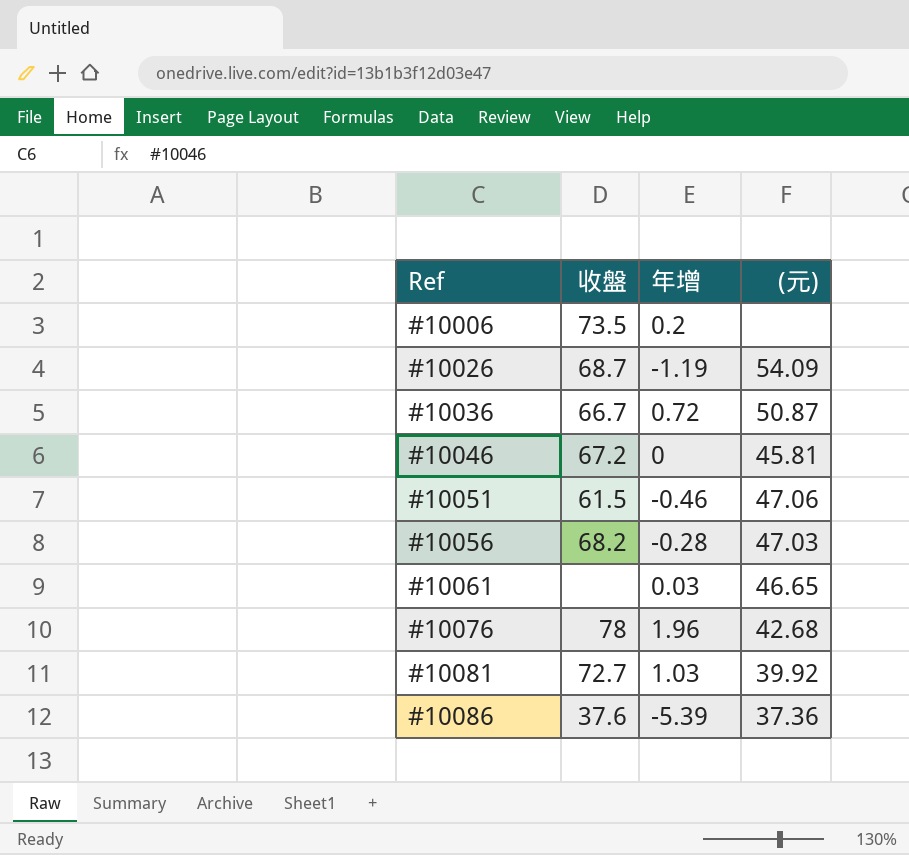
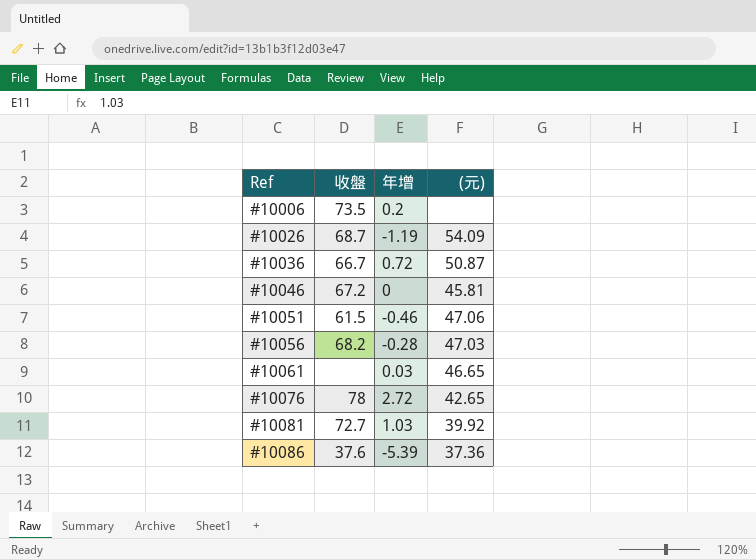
#10076 | 年增: 1.96 -> 2.72
#10076 | (元): 42.68 -> 42.65

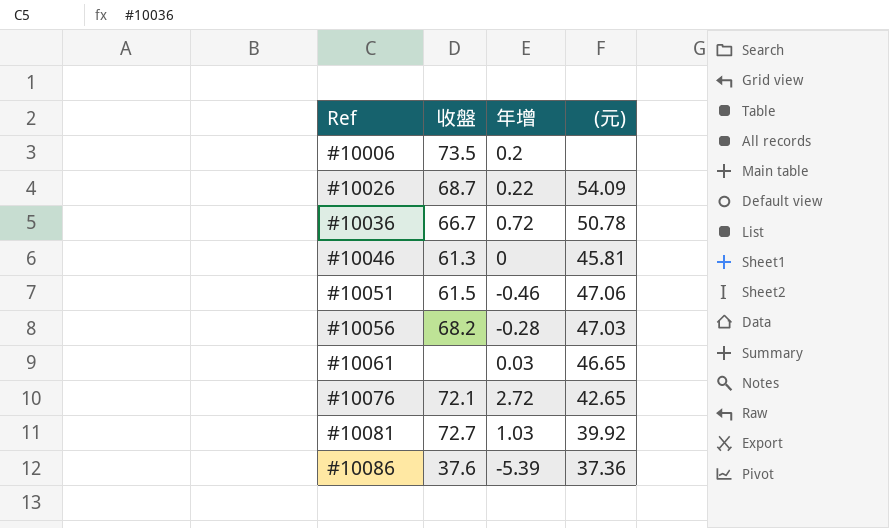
#10026 | 年增: -1.19 -> 0.22
#10036 | (元): 50.87 -> 50.78
#10046 | 收盤: 67.2 -> 61.3
#10076 | 收盤: 78 -> 72.1

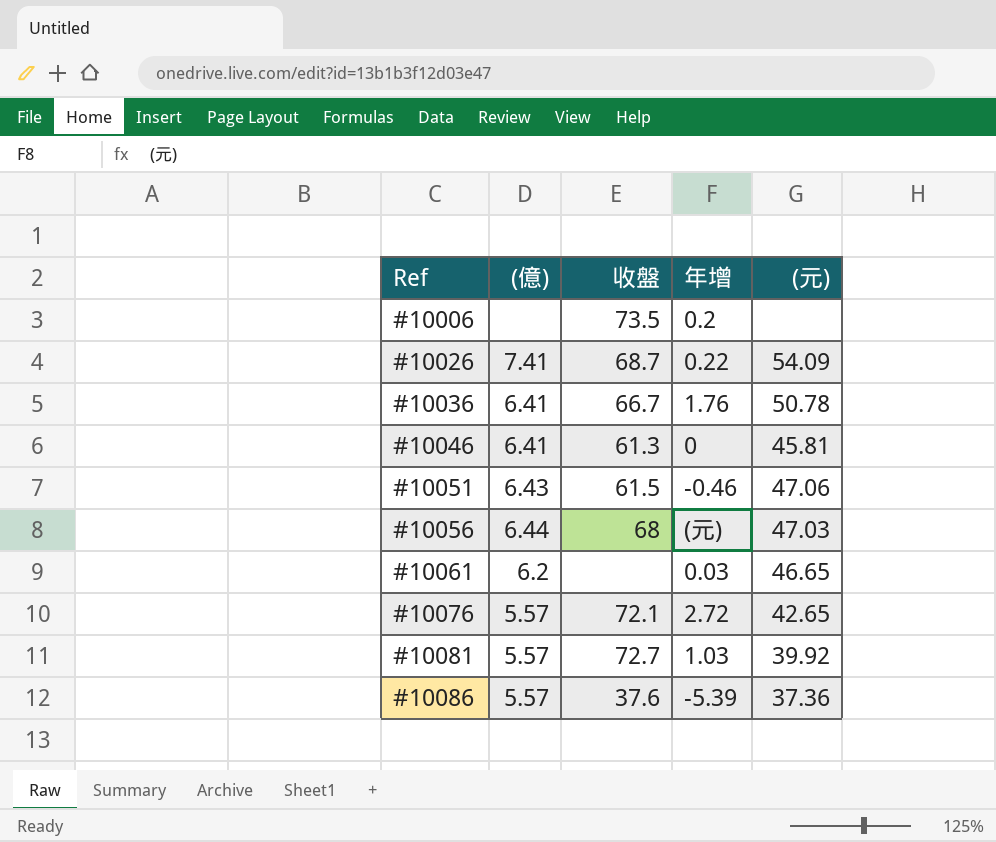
column (億) | position: none -> 2
#10036 | 年增: 0.72 -> 1.76
#10056 | 收盤: 68.2 -> 68
#10056 | 年增: -0.28 -> (元)

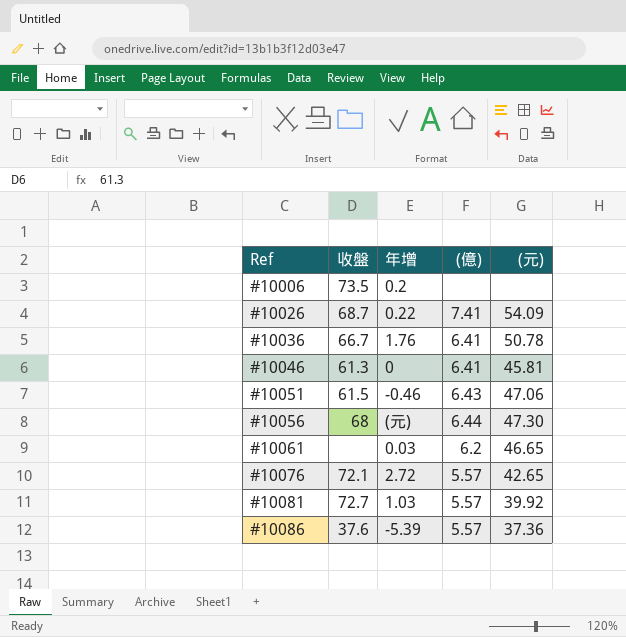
column (億) | position: 2 -> 4
#10056 | (元): 47.03 -> 47.30

